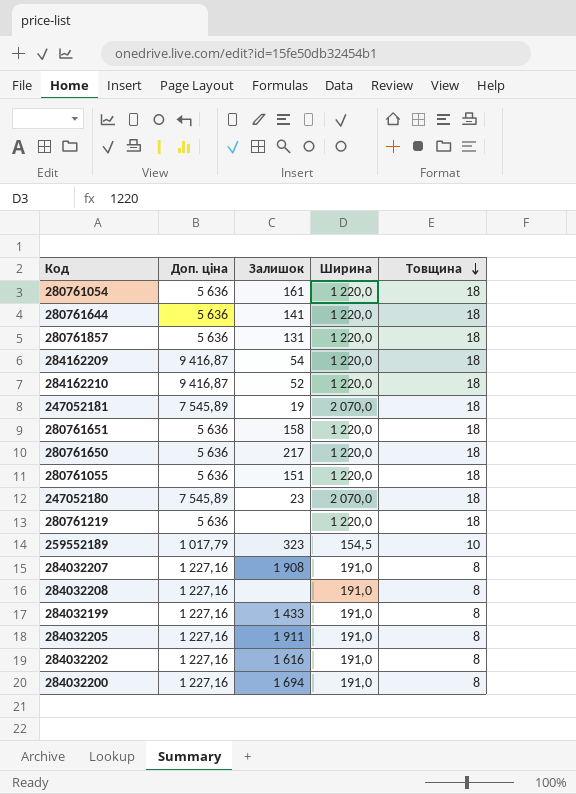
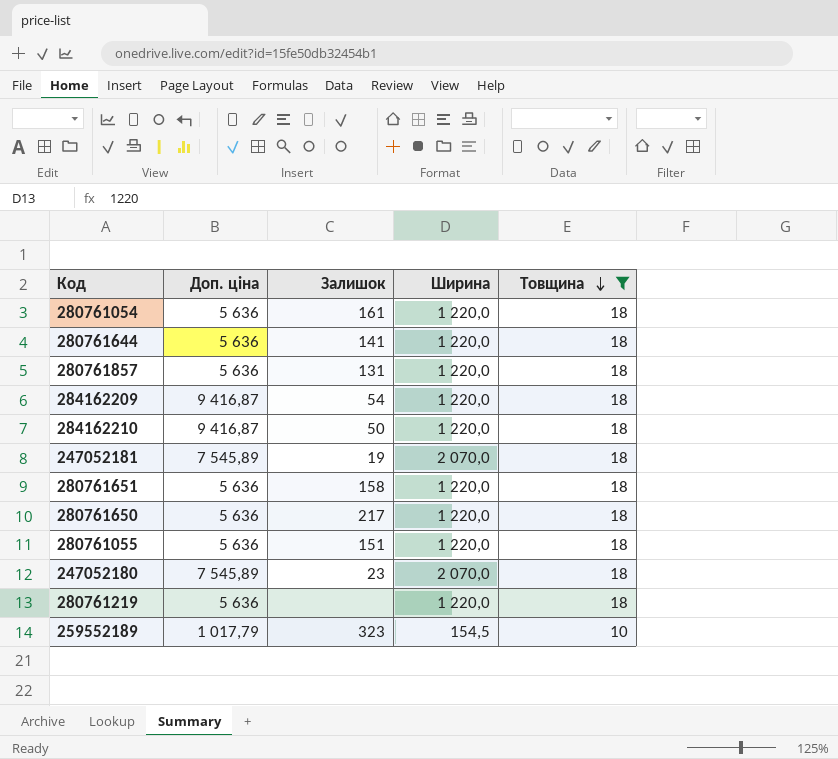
filter: none -> Товщина != 8
284162210 | Залишок: 52 -> 50

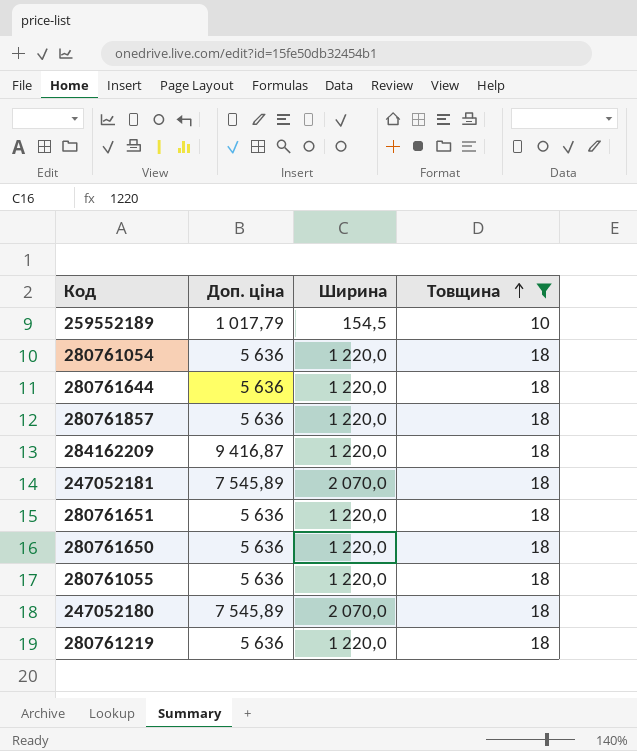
row order: Товщина descending -> Товщина ascending
column Залишок | position: 3 -> none
row 284162210: 9 416,87 | 50 | 1 220,0 | 18 -> none

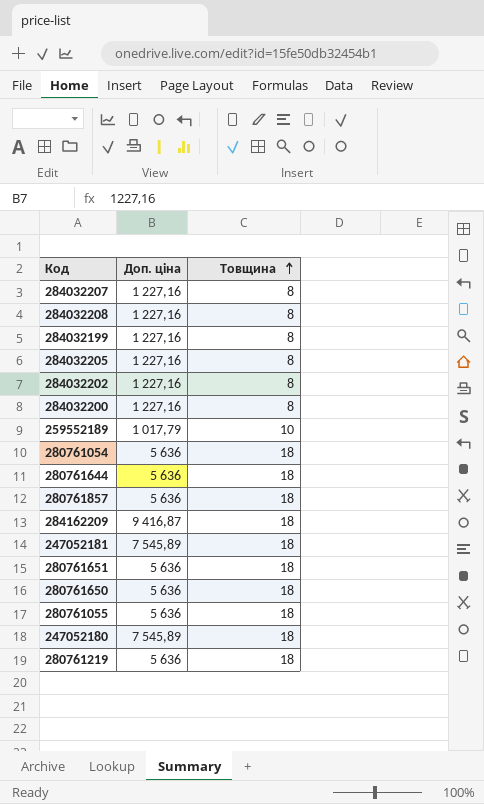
filter: Товщина != 8 -> none
column Ширина | position: 3 -> none

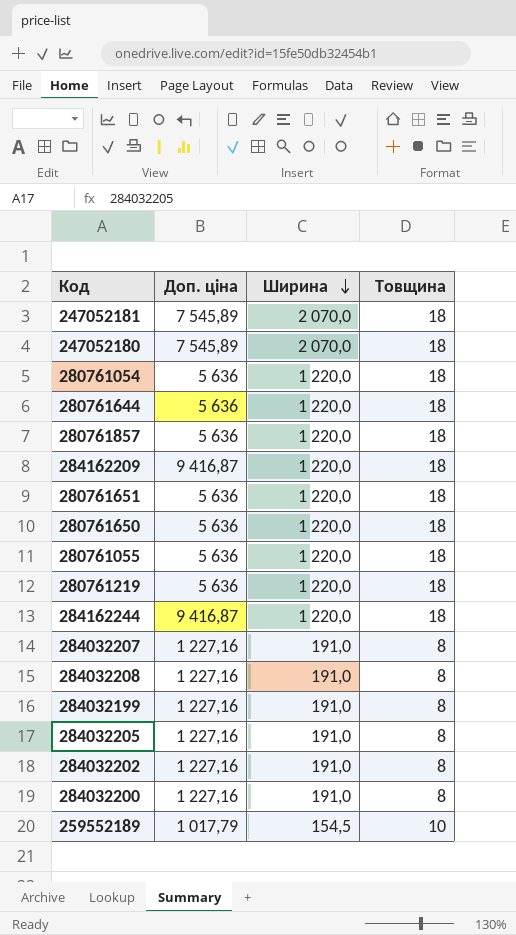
row order: Товщина ascending -> Ширина descending
column Ширина | position: none -> 3
row 284162244: none -> 9 416,87 | 1 220,0 | 18

